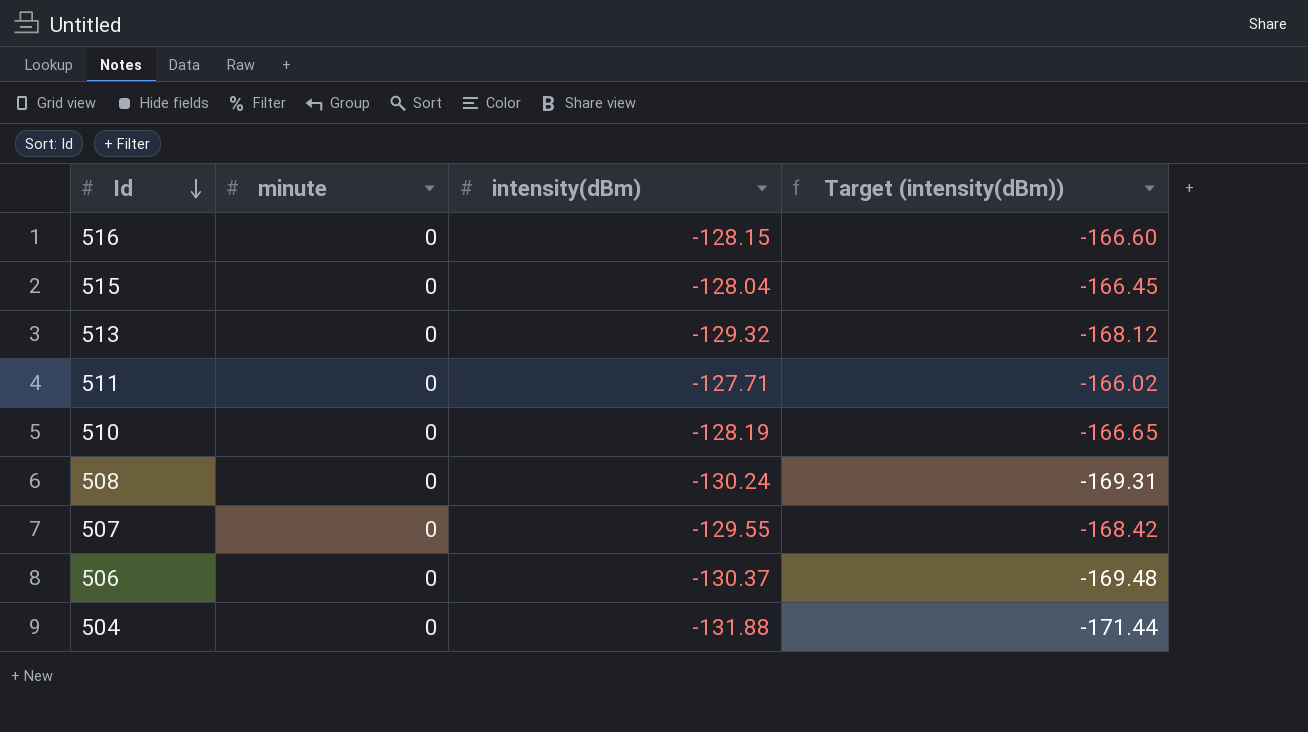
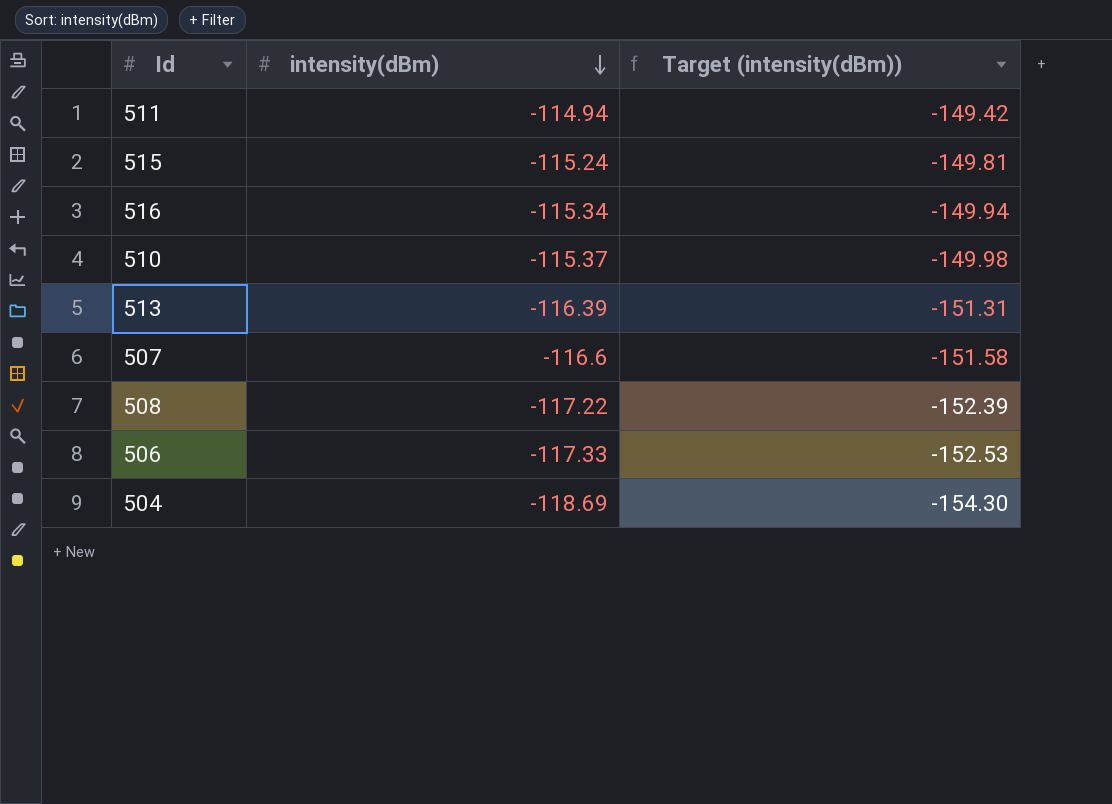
row order: Id descending -> intensity(dBm) descending
column minute | position: 2 -> none
511 | intensity(dBm): -127.71 -> -114.94
511 | Target (intensity(dBm)): -166.02 -> -149.42
515 | intensity(dBm): -128.04 -> -115.24
515 | Target (intensity(dBm)): -166.45 -> -149.81
516 | intensity(dBm): -128.15 -> -115.34
516 | Target (intensity(dBm)): -166.60 -> -149.94
510 | intensity(dBm): -128.19 -> -115.37
510 | Target (intensity(dBm)): -166.65 -> -149.98
513 | intensity(dBm): -129.32 -> -116.39
513 | Target (intensity(dBm)): -168.12 -> -151.31
507 | intensity(dBm): -129.55 -> -116.6
507 | Target (intensity(dBm)): -168.42 -> -151.58
508 | intensity(dBm): -130.24 -> -117.22
508 | Target (intensity(dBm)): -169.31 -> -152.39
506 | intensity(dBm): -130.37 -> -117.33
506 | Target (intensity(dBm)): -169.48 -> -152.53
504 | intensity(dBm): -131.88 -> -118.69
504 | Target (intensity(dBm)): -171.44 -> -154.30

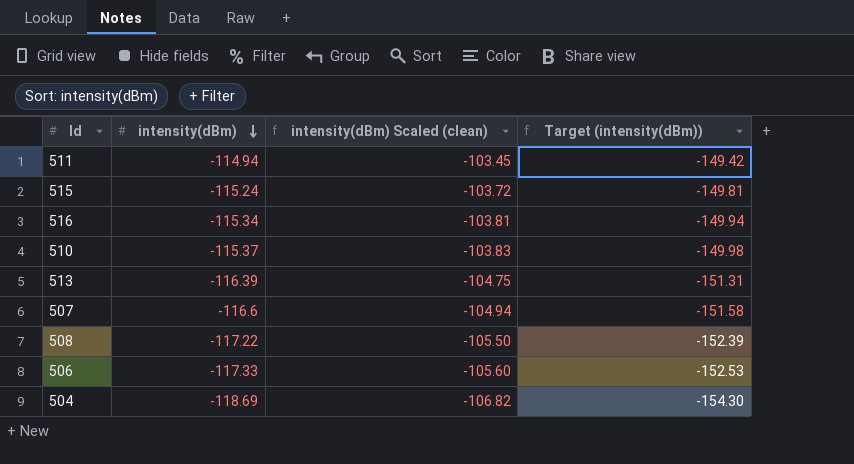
column intensity(dBm) Scaled (clean) | formula: none -> [intensity(dBm)] * 0.9

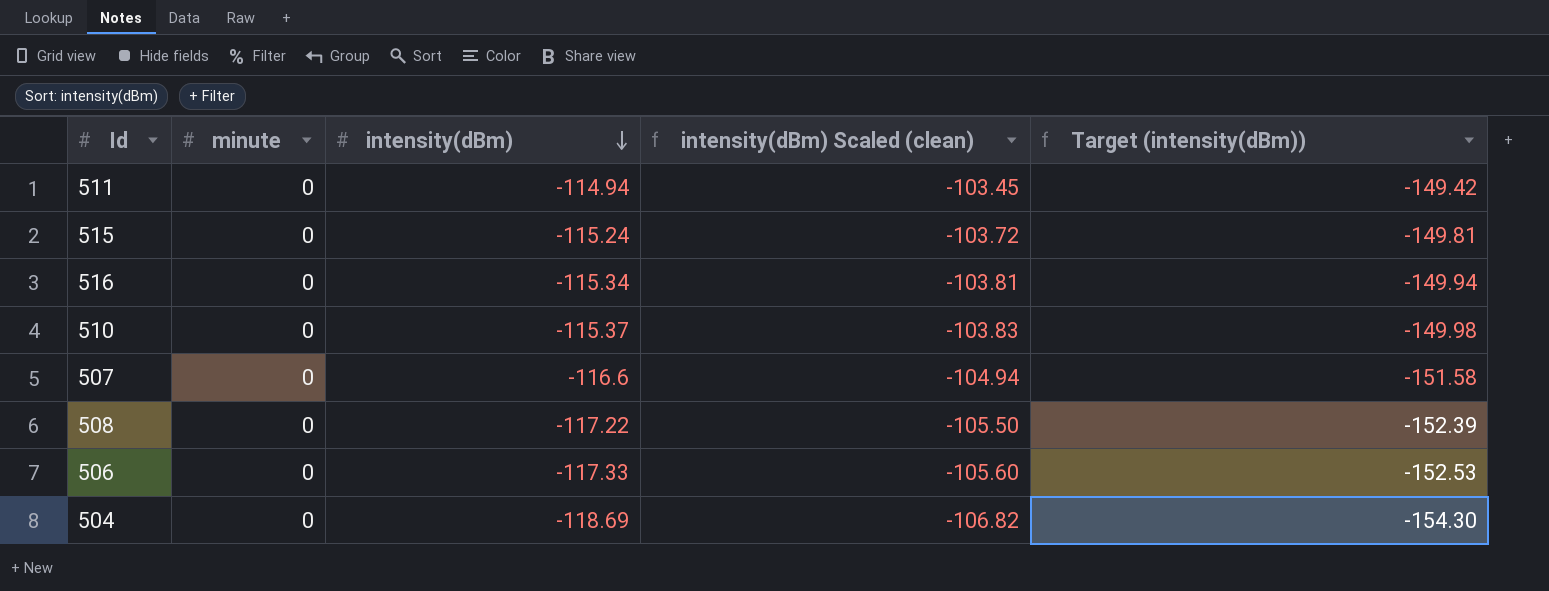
column minute | position: none -> 2
row 513: -116.39 | -104.75 | -151.31 -> none

